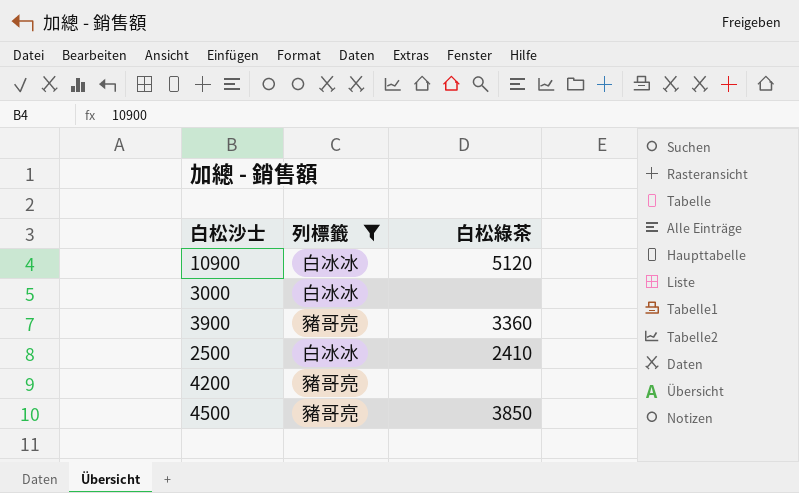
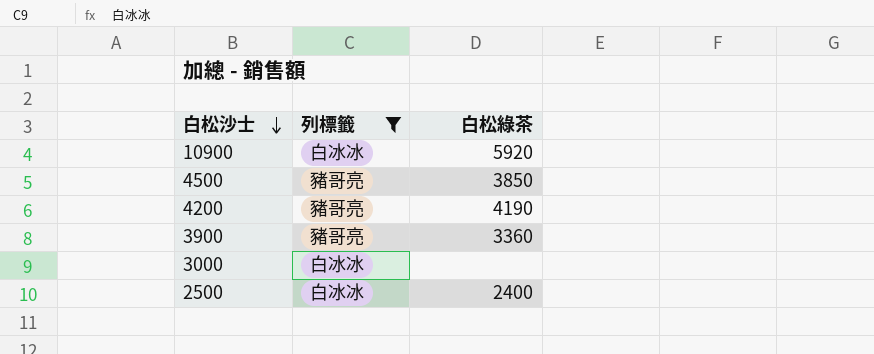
row order: none -> 白松沙士 descending
10900 | 白松綠茶: 5120 -> 5920
4200 | 白松綠茶: none -> 4190
2500 | 白松綠茶: 2410 -> 2400

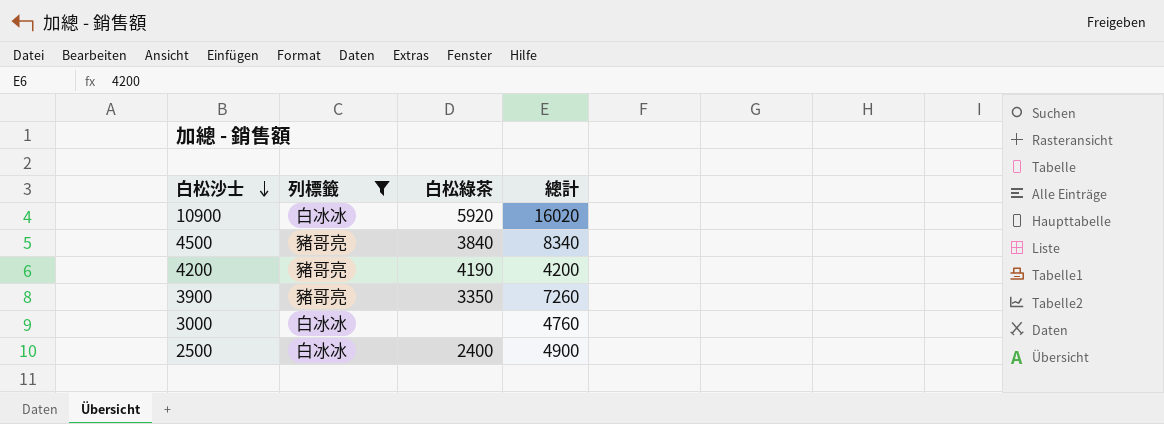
column 總計 | position: none -> 4
4500 | 白松綠茶: 3850 -> 3840
3900 | 白松綠茶: 3360 -> 3350

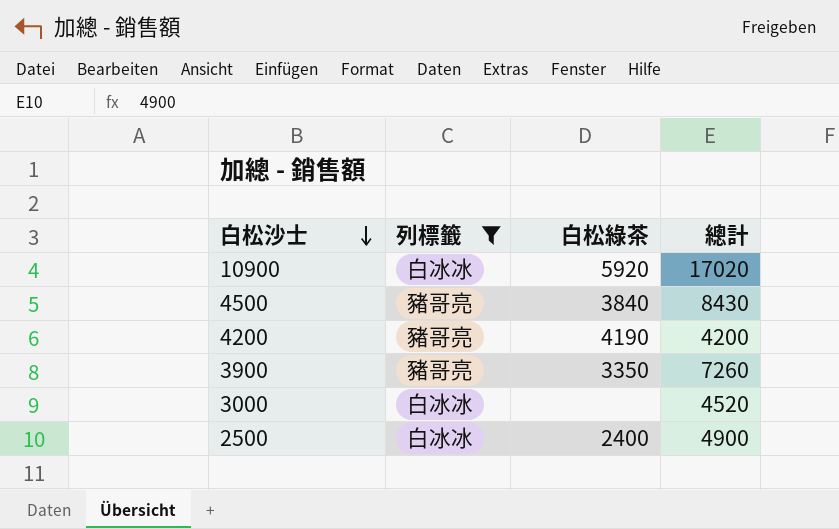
10900 | 總計: 16020 -> 17020
4500 | 總計: 8340 -> 8430
3000 | 總計: 4760 -> 4520

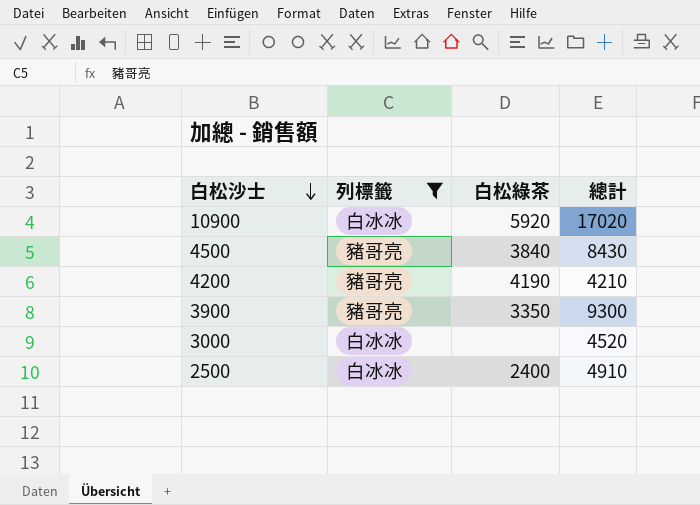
4200 | 總計: 4200 -> 4210
3900 | 總計: 7260 -> 9300
2500 | 總計: 4900 -> 4910

